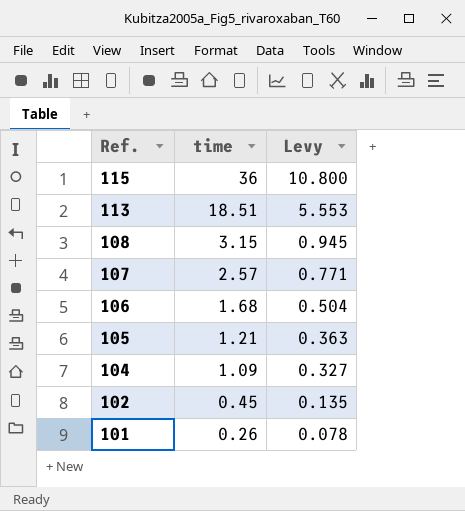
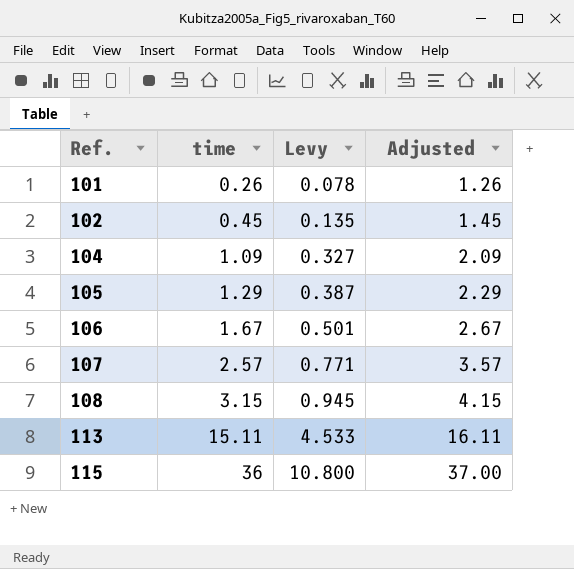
row order: Ref. descending -> Ref. ascending
column Adjusted | formula: none -> [time] + 1
105 | time: 1.21 -> 1.29
105 | Levy: 0.363 -> 0.387
106 | time: 1.68 -> 1.67
106 | Levy: 0.504 -> 0.501
113 | time: 18.51 -> 15.11
113 | Levy: 5.553 -> 4.533

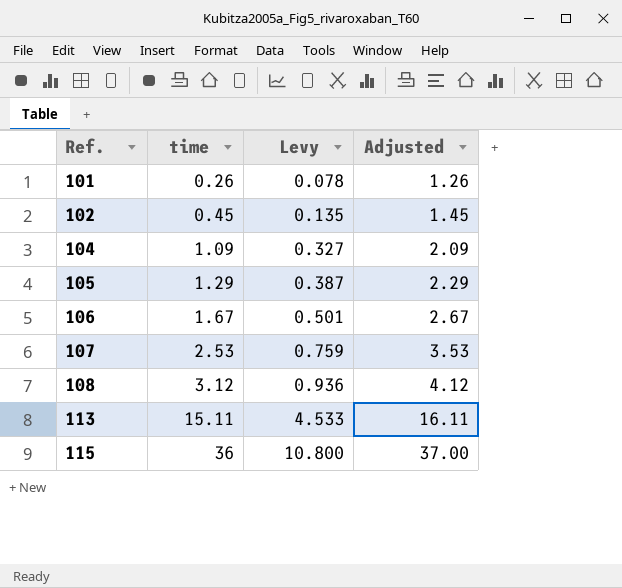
107 | time: 2.57 -> 2.53
107 | Levy: 0.771 -> 0.759
107 | Adjusted: 3.57 -> 3.53
108 | time: 3.15 -> 3.12
108 | Levy: 0.945 -> 0.936
108 | Adjusted: 4.15 -> 4.12

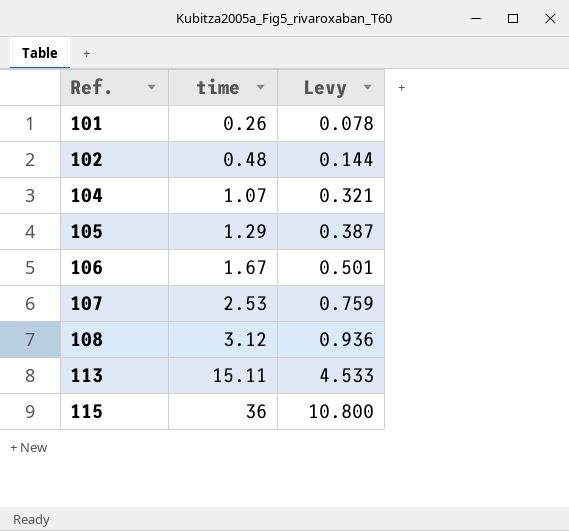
column Adjusted | formula: [time] + 1 -> none
102 | time: 0.45 -> 0.48
102 | Levy: 0.135 -> 0.144
104 | time: 1.09 -> 1.07
104 | Levy: 0.327 -> 0.321

